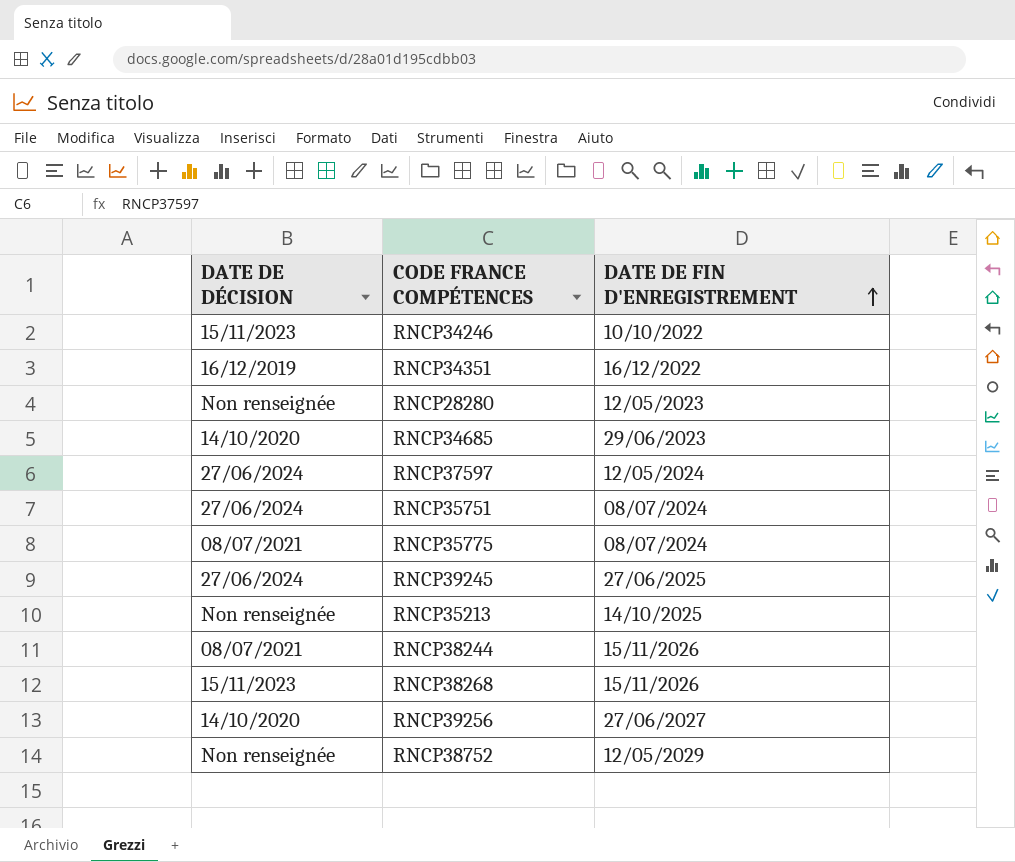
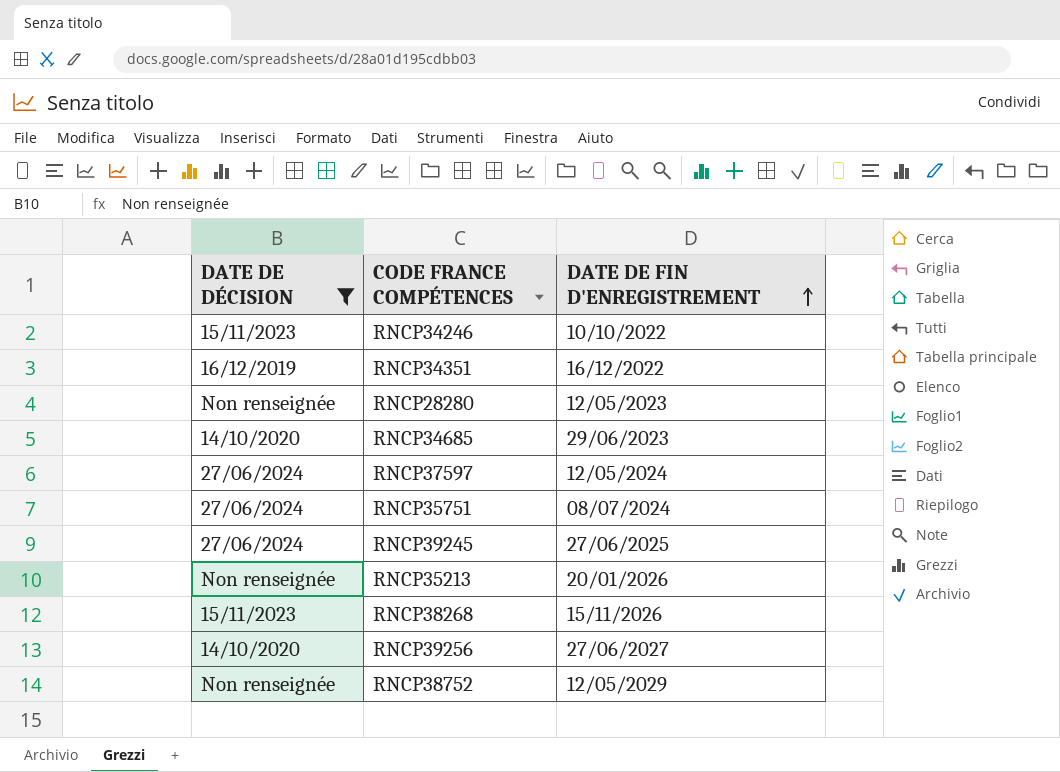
filter: none -> DATE DE DÉCISION != 08/07/2021
RNCP35213 | DATE DE FIN D'ENREGISTREMENT: 14/10/2025 -> 20/01/2026

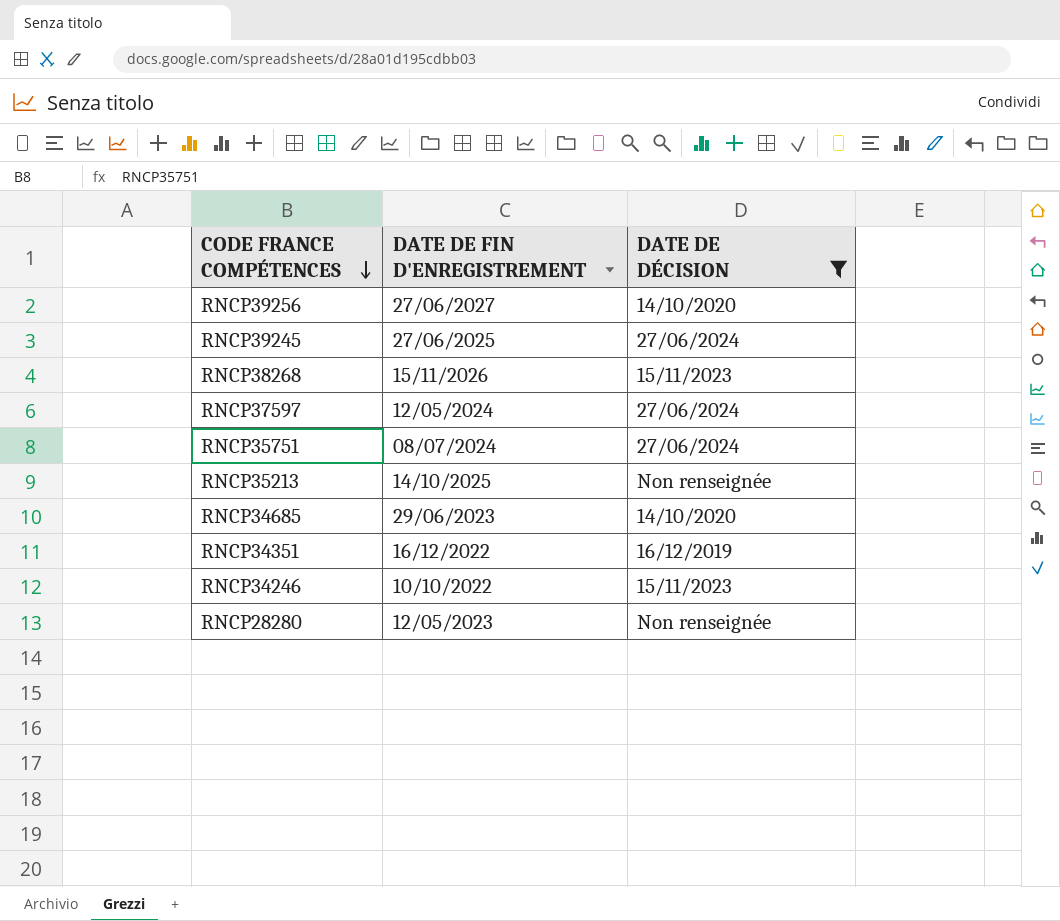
row order: DATE DE FIN D'ENREGISTREMENT ascending -> CODE FRANCE COMPÉTENCES descending
column DATE DE DÉCISION | position: 1 -> 3
row RNCP38752: Non renseignée | 12/05/2029 -> none
RNCP35213 | DATE DE FIN D'ENREGISTREMENT: 20/01/2026 -> 14/10/2025

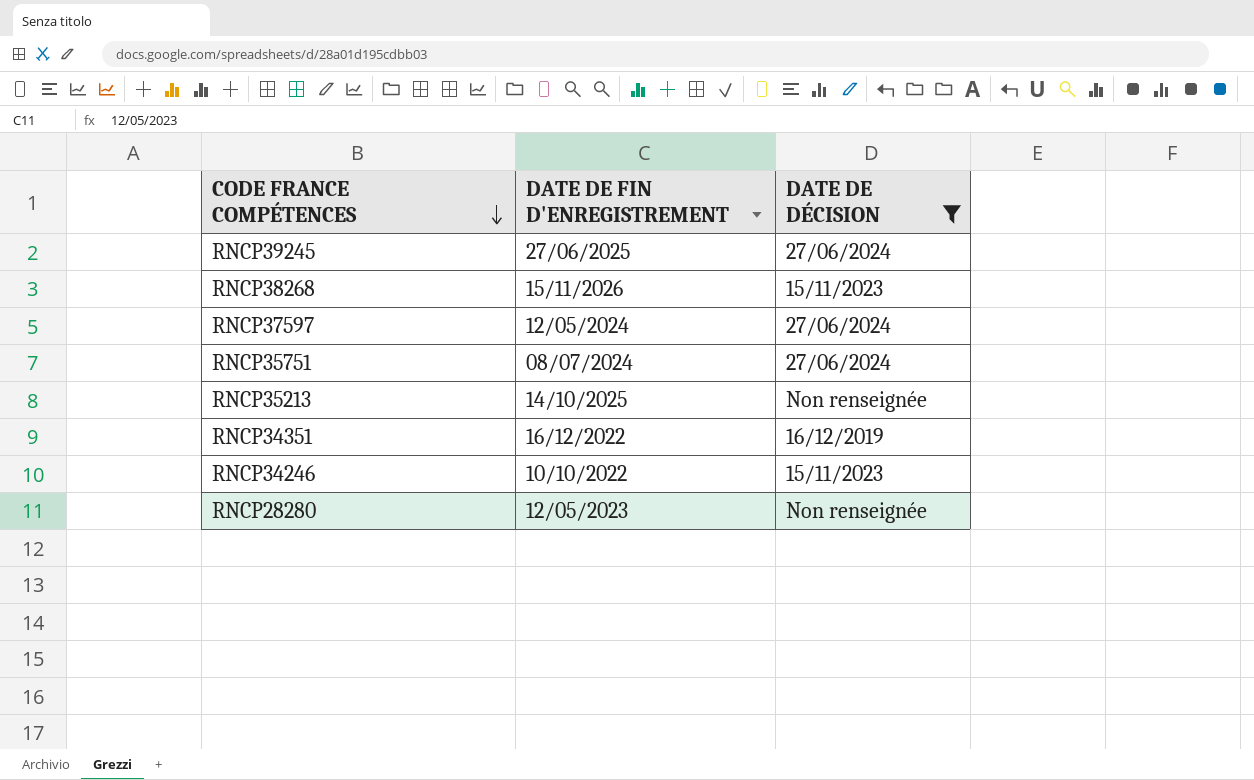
row RNCP39256: 27/06/2027 | 14/10/2020 -> none
row RNCP34685: 29/06/2023 | 14/10/2020 -> none

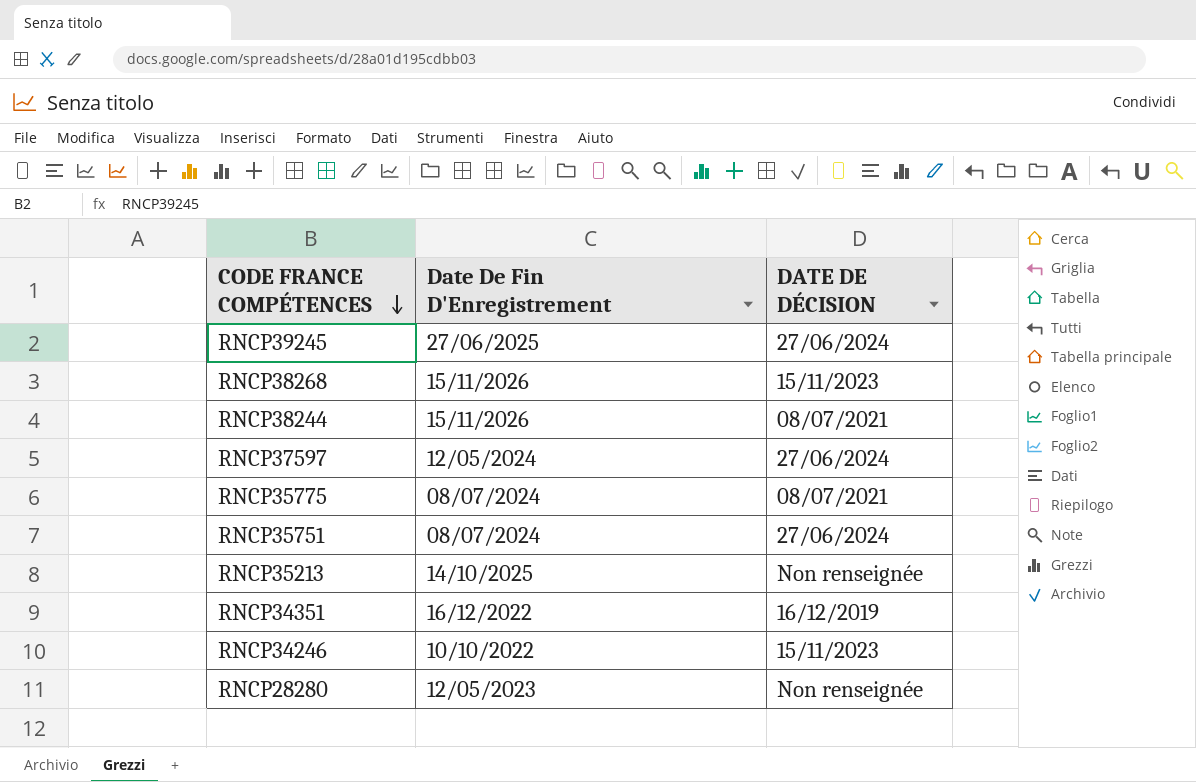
filter: DATE DE DÉCISION != 08/07/2021 -> none
column name: DATE DE FIN D'ENREGISTREMENT -> Date De Fin D'Enregistrement

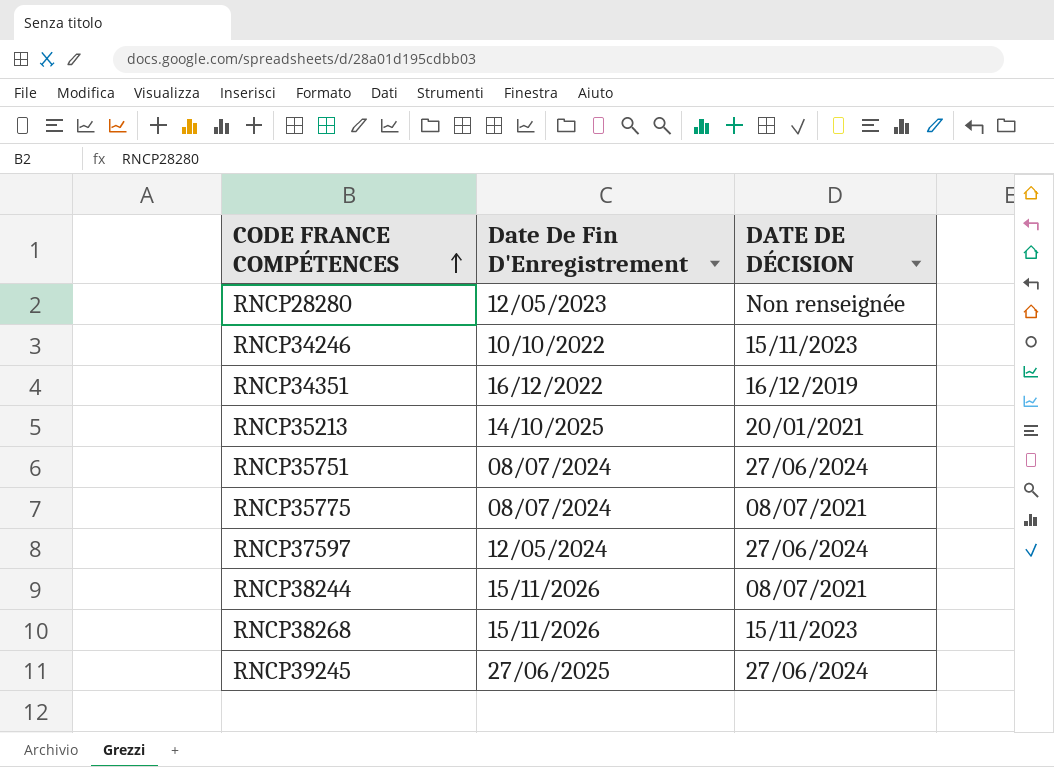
row order: CODE FRANCE COMPÉTENCES descending -> CODE FRANCE COMPÉTENCES ascending
RNCP35213 | DATE DE DÉCISION: Non renseignée -> 20/01/2021

